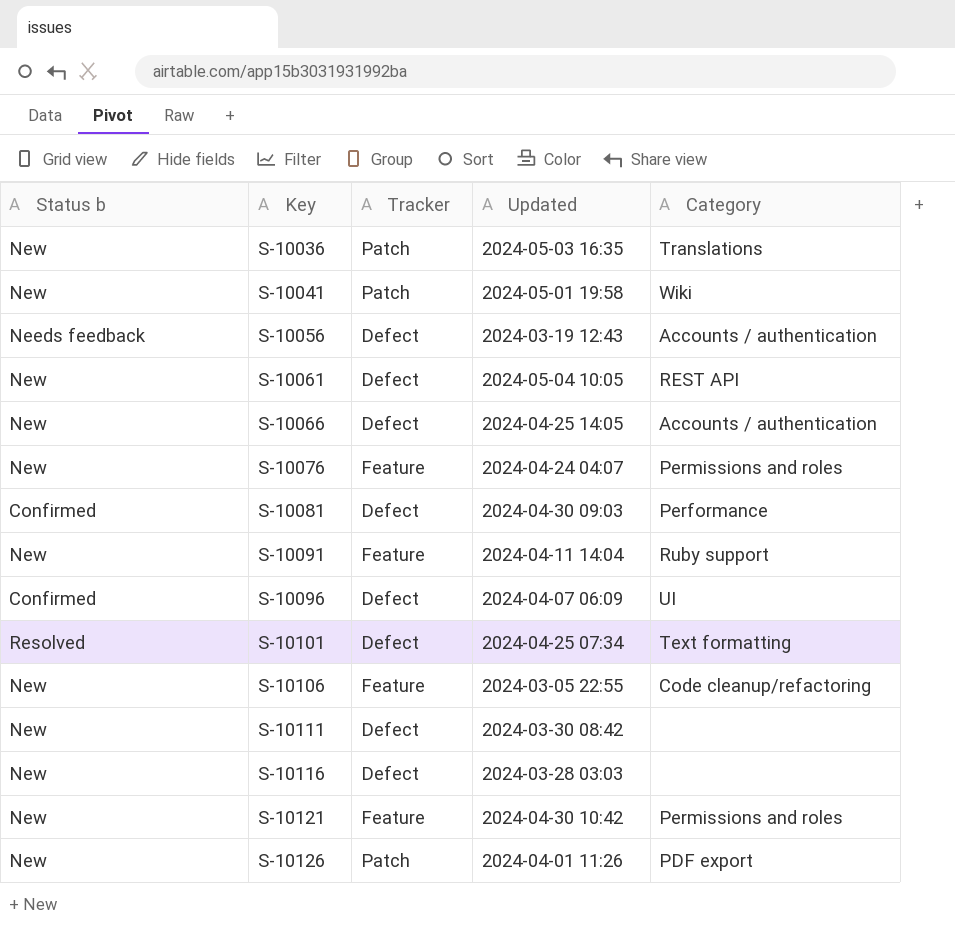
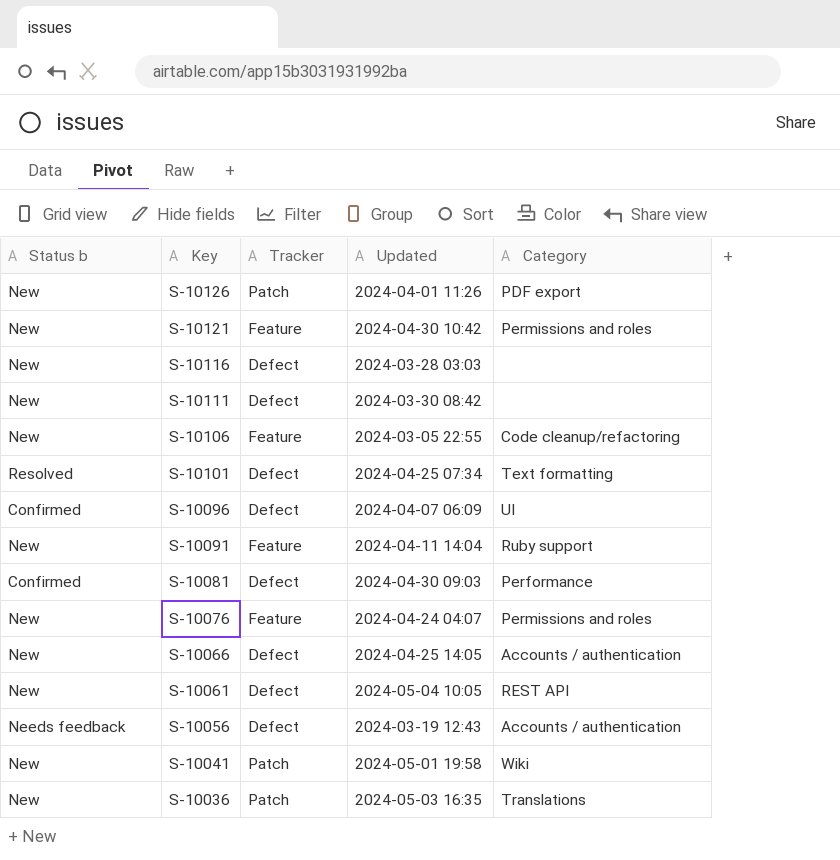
row order: Key ascending -> Key descending

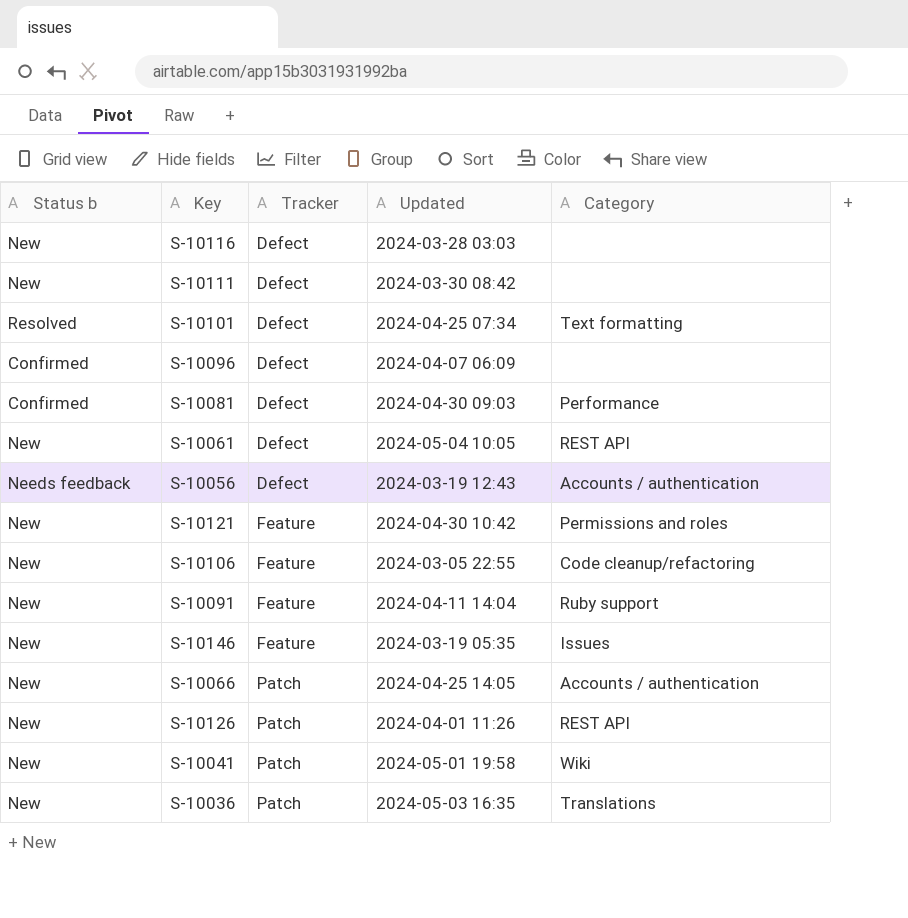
row order: Key descending -> Tracker ascending
row S-10076: New | Feature | 2024-04-24 04:07 | Permissions and roles -> none
S-10096 | Category: UI -> none
row S-10146: none -> New | Feature | 2024-03-19 05:35 | Issues
S-10066 | Tracker: Defect -> Patch
S-10126 | Category: PDF export -> REST API

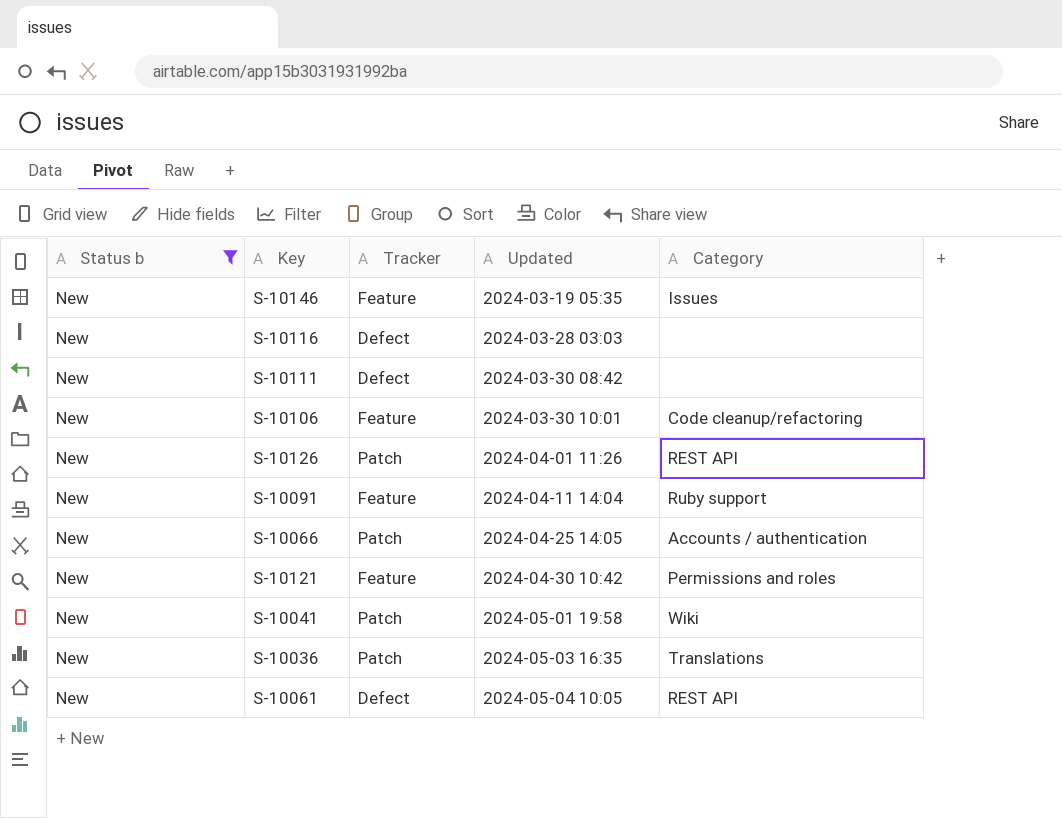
filter: none -> Status b = New
row order: Tracker ascending -> Updated ascending
S-10106 | Updated: 2024-03-05 22:55 -> 2024-03-30 10:01

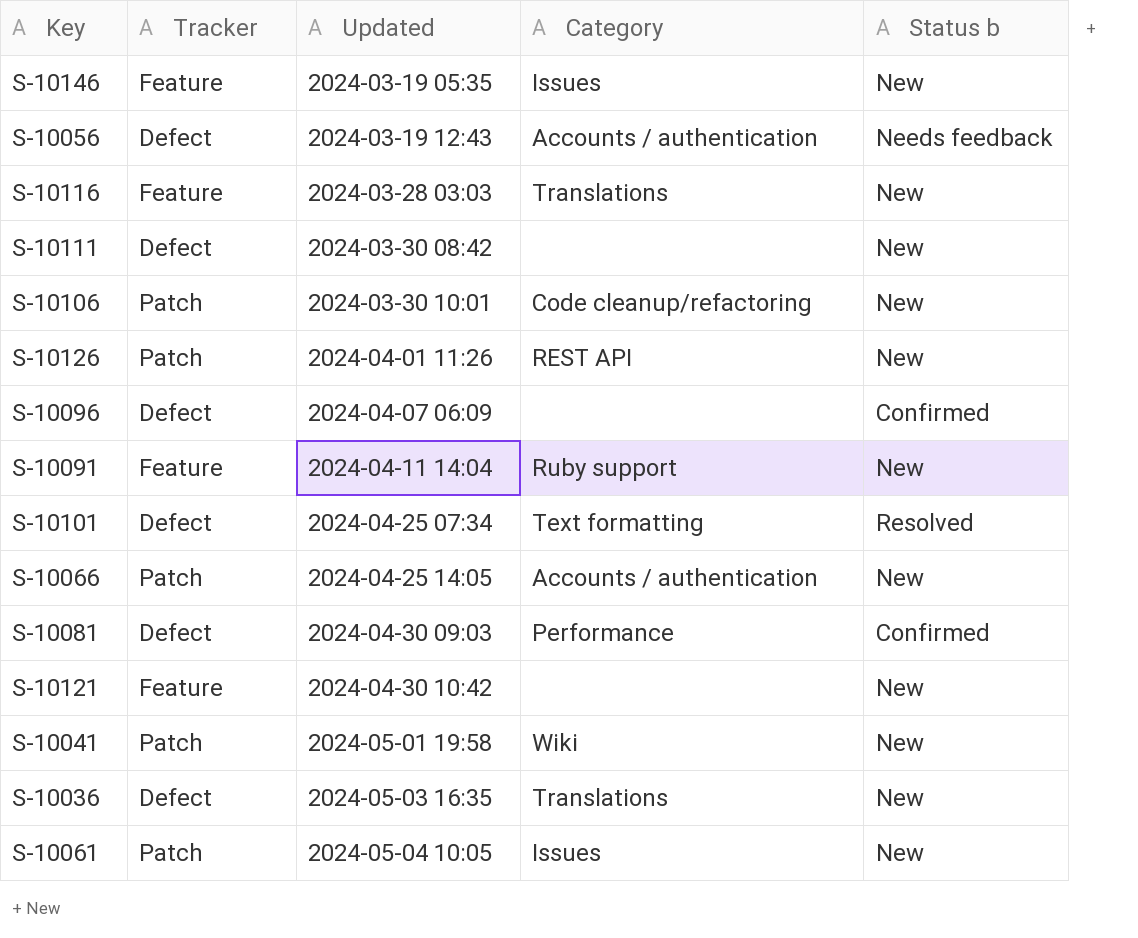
filter: Status b = New -> none
column Status b | position: 1 -> 5
S-10116 | Tracker: Defect -> Feature
S-10116 | Category: none -> Translations
S-10106 | Tracker: Feature -> Patch
S-10121 | Category: Permissions and roles -> none
S-10036 | Tracker: Patch -> Defect
S-10061 | Tracker: Defect -> Patch
S-10061 | Category: REST API -> Issues

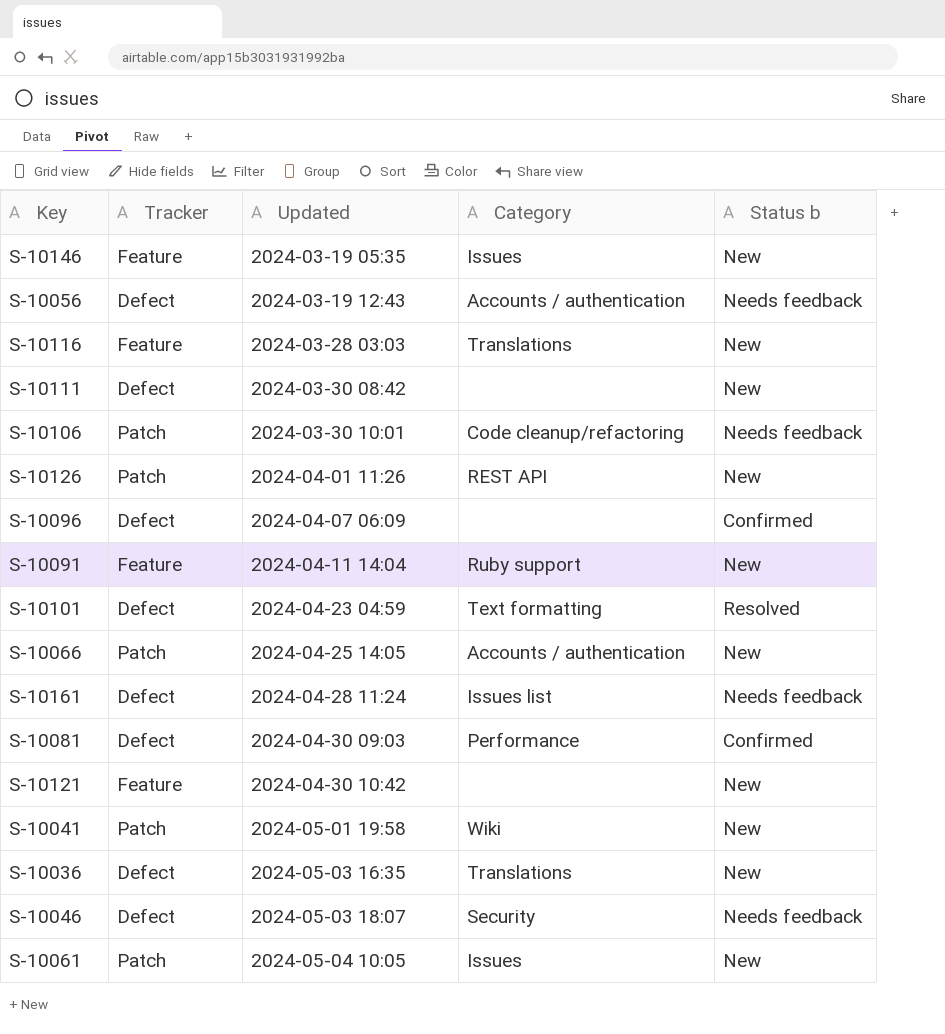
S-10106 | Status b: New -> Needs feedback
S-10101 | Updated: 2024-04-25 07:34 -> 2024-04-23 04:59
row S-10161: none -> Defect | 2024-04-28 11:24 | Issues list | Needs feedback
row S-10046: none -> Defect | 2024-05-03 18:07 | Security | Needs feedback

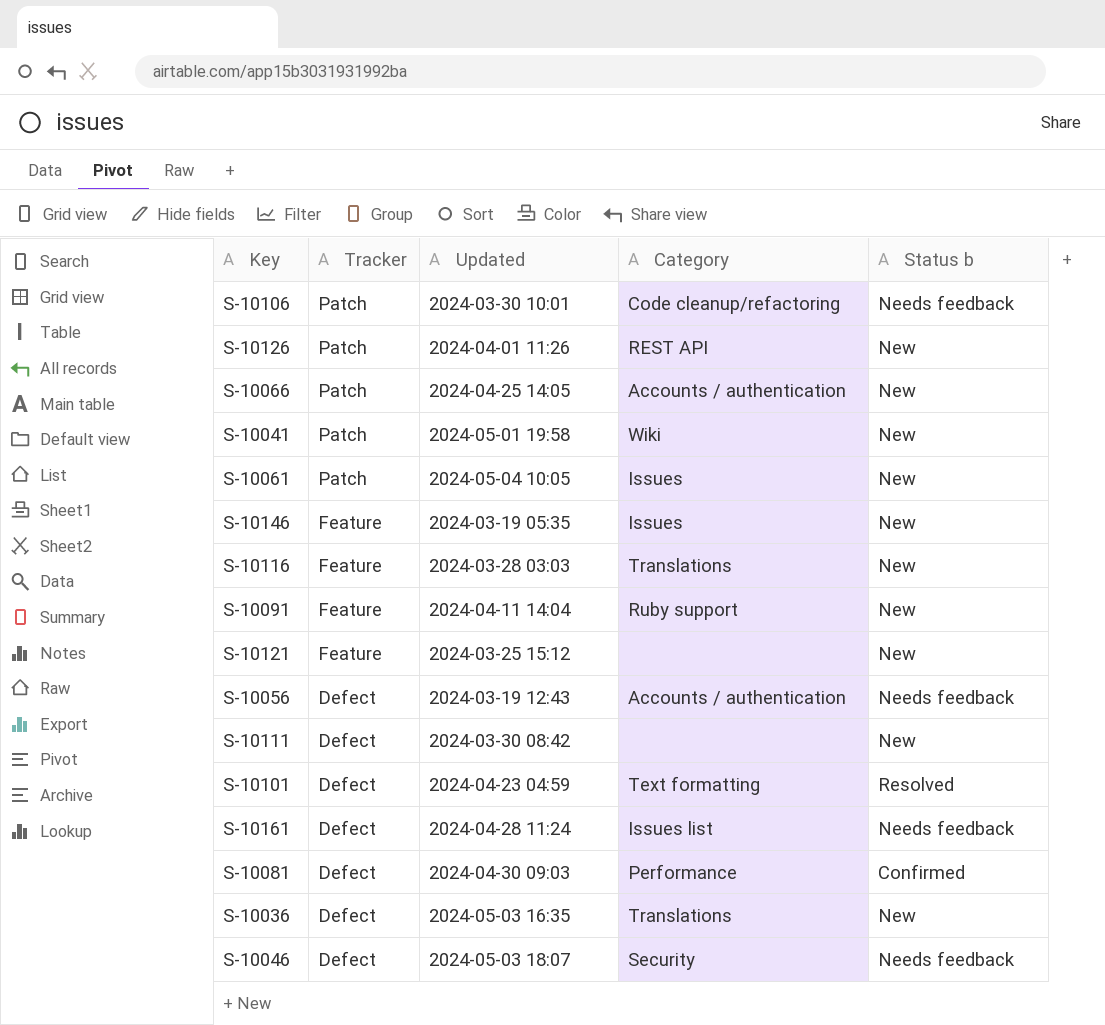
row order: Updated ascending -> Tracker descending
row S-10096: Defect | 2024-04-07 06:09 | none | Confirmed -> none
S-10121 | Updated: 2024-04-30 10:42 -> 2024-03-25 15:12

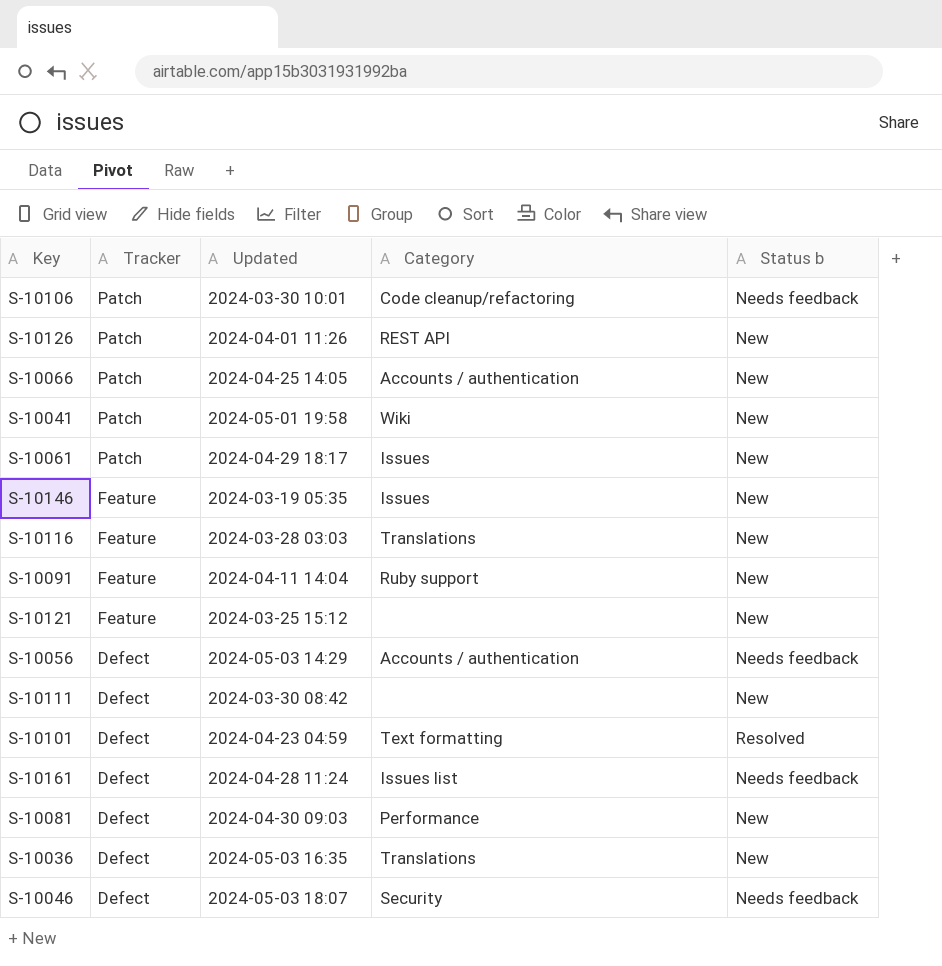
S-10061 | Updated: 2024-05-04 10:05 -> 2024-04-29 18:17
S-10056 | Updated: 2024-03-19 12:43 -> 2024-05-03 14:29
S-10081 | Status b: Confirmed -> New

